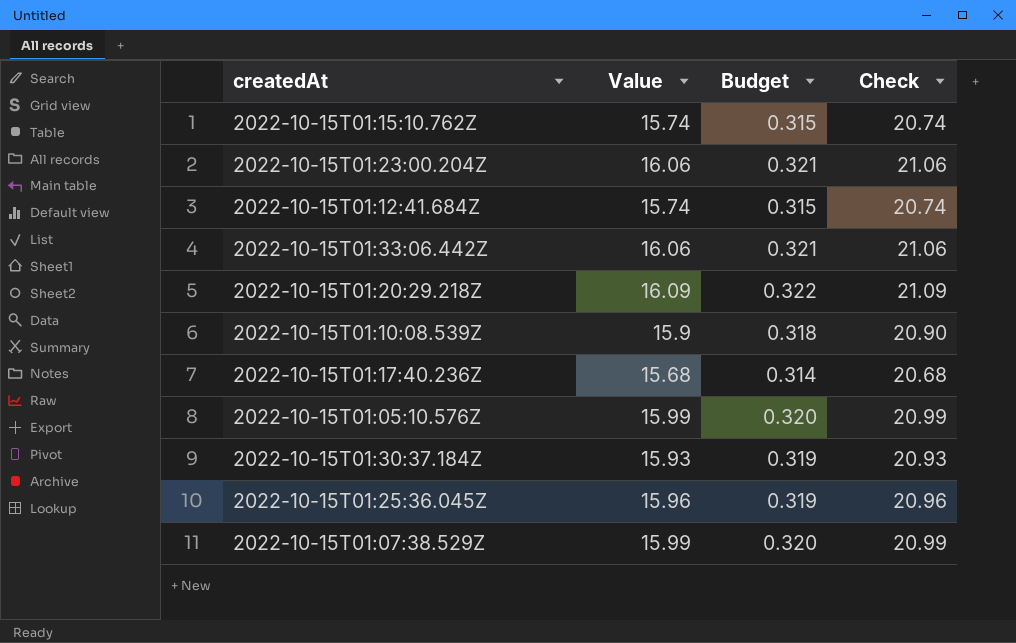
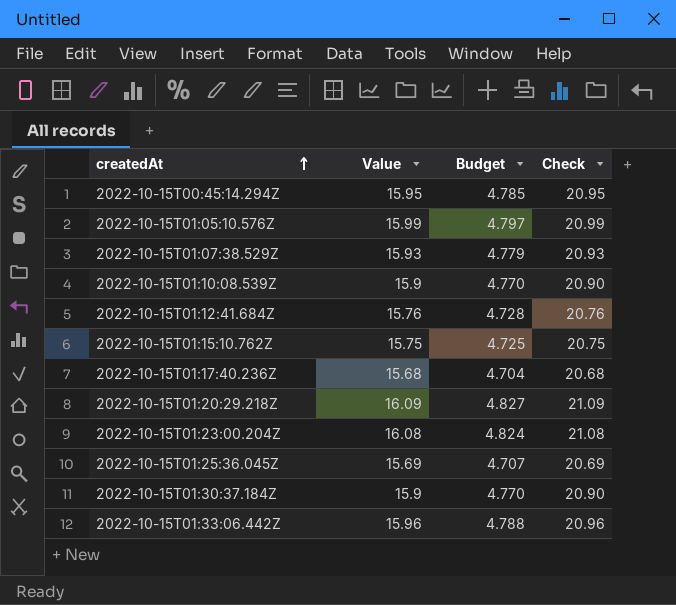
row order: none -> createdAt ascending
column Budget | formula: [Value] * 0.02 -> [Value] * 0.3
row 2022-10-15T00:45:14.294Z: none -> 15.95 | 4.785 | 20.95
2022-10-15T01:07:38.529Z | Value: 15.99 -> 15.93
2022-10-15T01:07:38.529Z | Check: 20.99 -> 20.93
2022-10-15T01:12:41.684Z | Value: 15.74 -> 15.76
2022-10-15T01:12:41.684Z | Check: 20.74 -> 20.76
2022-10-15T01:15:10.762Z | Value: 15.74 -> 15.75
2022-10-15T01:15:10.762Z | Check: 20.74 -> 20.75
2022-10-15T01:23:00.204Z | Value: 16.06 -> 16.08
2022-10-15T01:23:00.204Z | Check: 21.06 -> 21.08
2022-10-15T01:25:36.045Z | Value: 15.96 -> 15.69
2022-10-15T01:25:36.045Z | Check: 20.96 -> 20.69
2022-10-15T01:30:37.184Z | Value: 15.93 -> 15.9
2022-10-15T01:30:37.184Z | Check: 20.93 -> 20.90
2022-10-15T01:33:06.442Z | Value: 16.06 -> 15.96
2022-10-15T01:33:06.442Z | Check: 21.06 -> 20.96

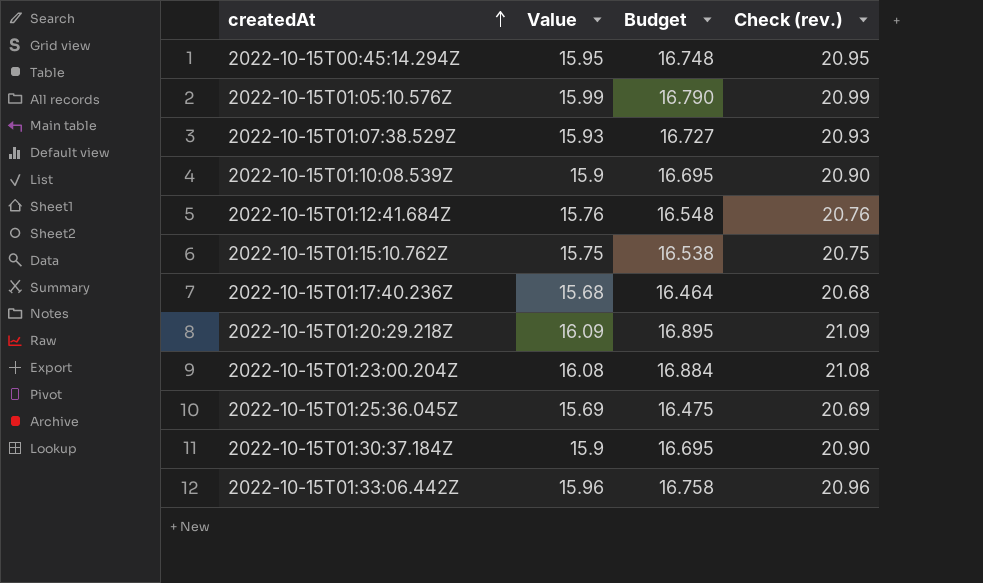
column Budget | formula: [Value] * 0.3 -> [Value] * 1.05
column name: Check -> Check (rev.)

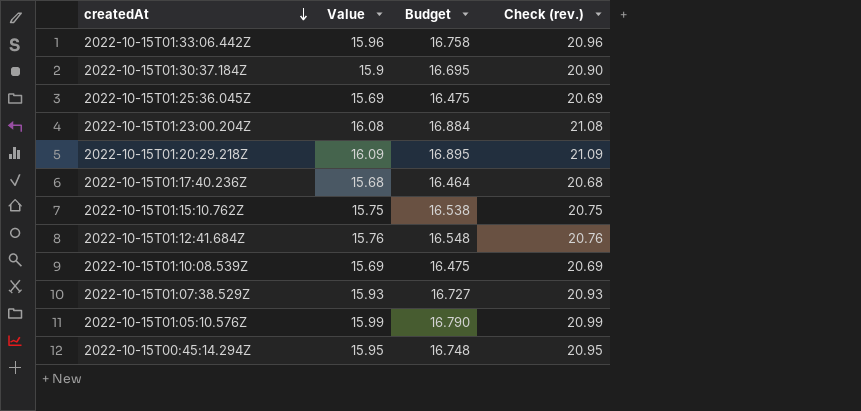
row order: createdAt ascending -> createdAt descending
2022-10-15T01:10:08.539Z | Value: 15.9 -> 15.69
2022-10-15T01:10:08.539Z | Budget: 16.695 -> 16.475
2022-10-15T01:10:08.539Z | Check (rev.): 20.90 -> 20.69

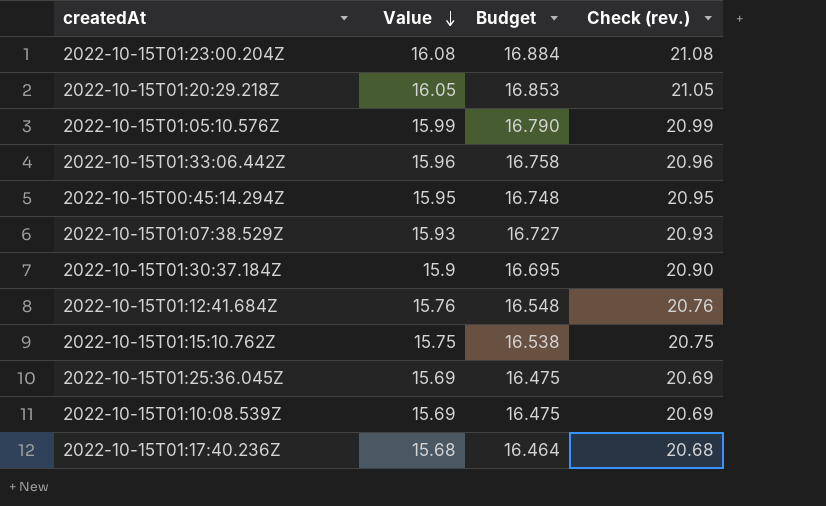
row order: createdAt descending -> Value descending
2022-10-15T01:20:29.218Z | Value: 16.09 -> 16.05
2022-10-15T01:20:29.218Z | Budget: 16.895 -> 16.853
2022-10-15T01:20:29.218Z | Check (rev.): 21.09 -> 21.05

